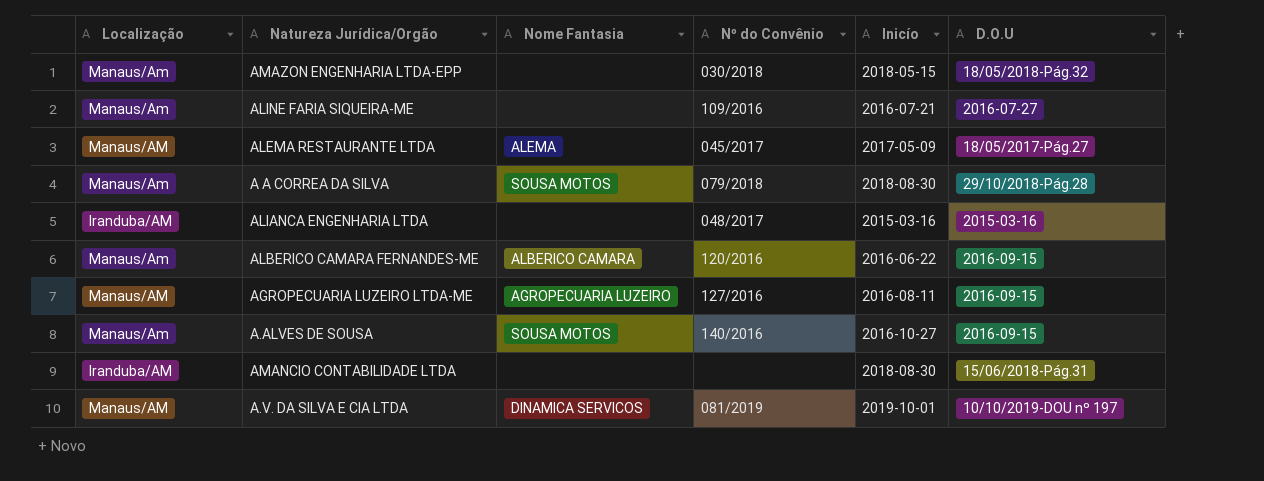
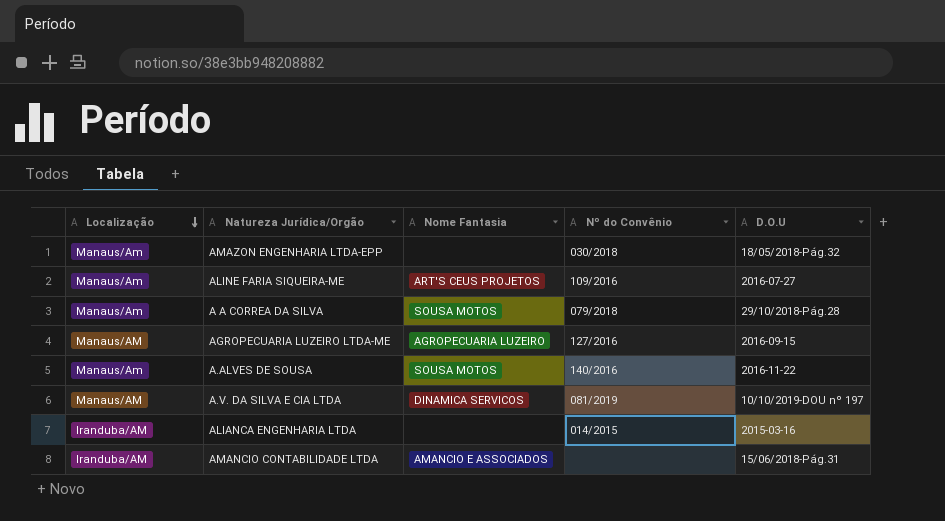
row order: none -> Localização descending
column Inicío | position: 5 -> none
row ALEMA RESTAURANTE LTDA: Manaus/AM | ALEMA | 045/2017 | 2017-05-09 | 18/05/2017-Pág.27 -> none
row ALBERICO CAMARA FERNANDES-ME: Manaus/Am | ALBERICO CAMARA | 120/2016 | 2016-06-22 | 2016-09-15 -> none
ALINE FARIA SIQUEIRA-ME | Nome Fantasia: none -> ART'S CEUS PROJETOS
A.ALVES DE SOUSA | D.O.U: 2016-09-15 -> 2016-11-22
ALIANCA ENGENHARIA LTDA | Nº do Convênio: 048/2017 -> 014/2015
AMANCIO CONTABILIDADE LTDA | Nome Fantasia: none -> AMANCIO E ASSOCIADOS

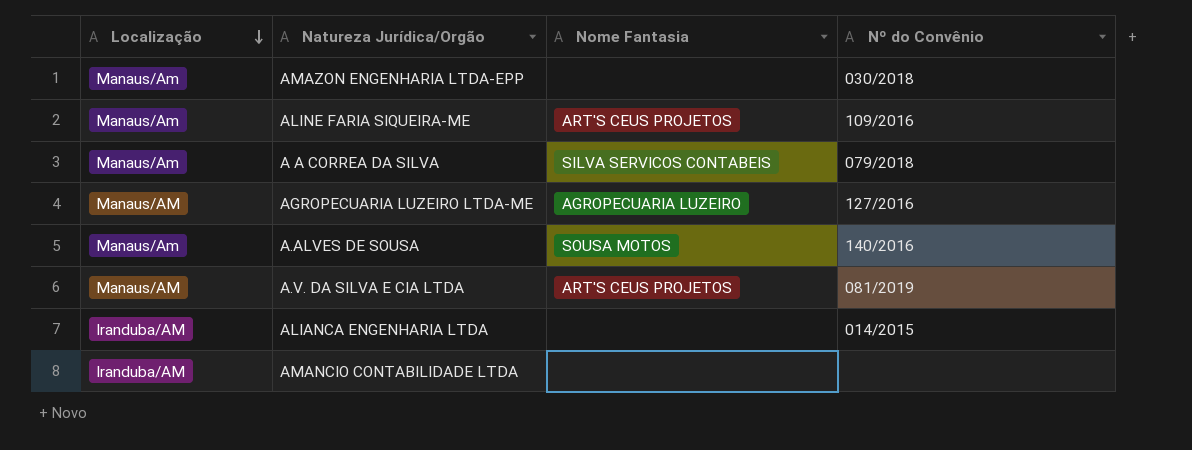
column D.O.U | position: 5 -> none
A A CORREA DA SILVA | Nome Fantasia: SOUSA MOTOS -> SILVA SERVICOS CONTABEIS
A.V. DA SILVA E CIA LTDA | Nome Fantasia: DINAMICA SERVICOS -> ART'S CEUS PROJETOS
AMANCIO CONTABILIDADE LTDA | Nome Fantasia: AMANCIO E ASSOCIADOS -> none

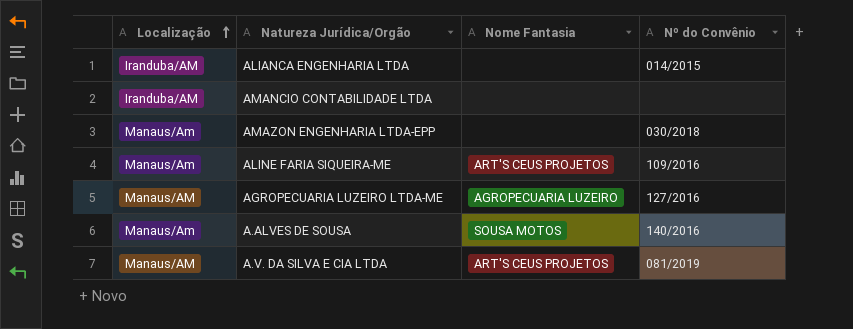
row order: Localização descending -> Localização ascending
row A A CORREA DA SILVA: Manaus/Am | SILVA SERVICOS CONTABEIS | 079/2018 -> none

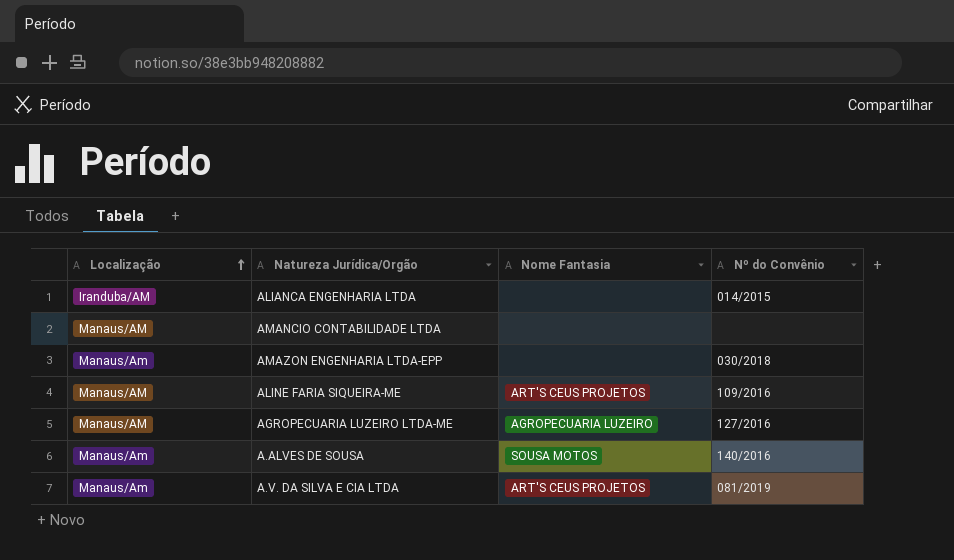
AMANCIO CONTABILIDADE LTDA | Localização: Iranduba/AM -> Manaus/AM
ALINE FARIA SIQUEIRA-ME | Localização: Manaus/Am -> Manaus/AM
A.V. DA SILVA E CIA LTDA | Localização: Manaus/AM -> Manaus/Am

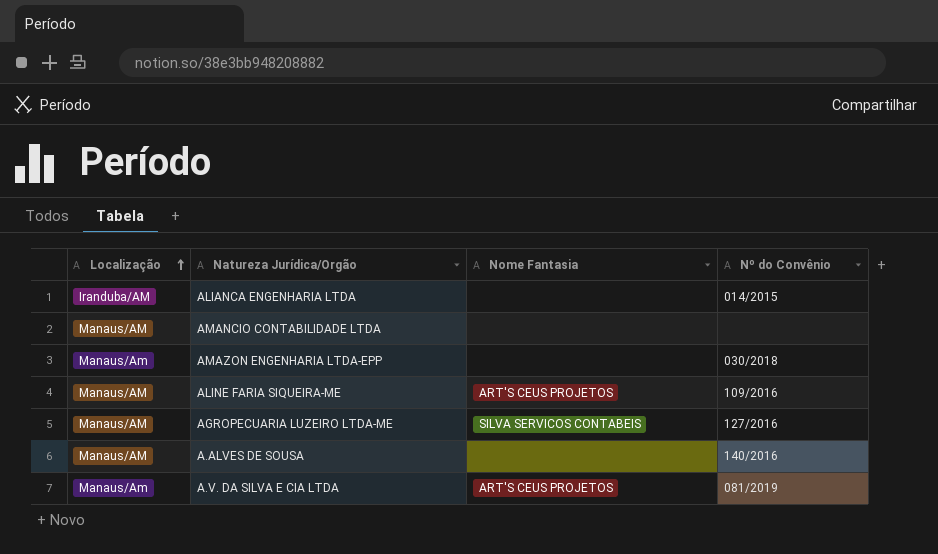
AGROPECUARIA LUZEIRO LTDA-ME | Nome Fantasia: AGROPECUARIA LUZEIRO -> SILVA SERVICOS CONTABEIS
A.ALVES DE SOUSA | Localização: Manaus/Am -> Manaus/AM
A.ALVES DE SOUSA | Nome Fantasia: SOUSA MOTOS -> none

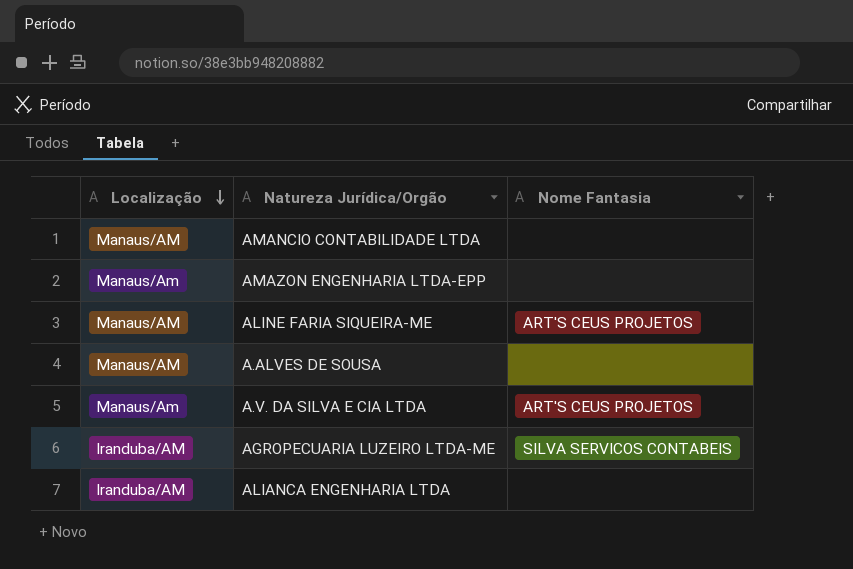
row order: Localização ascending -> Localização descending
column Nº do Convênio | position: 4 -> none
AGROPECUARIA LUZEIRO LTDA-ME | Localização: Manaus/AM -> Iranduba/AM

